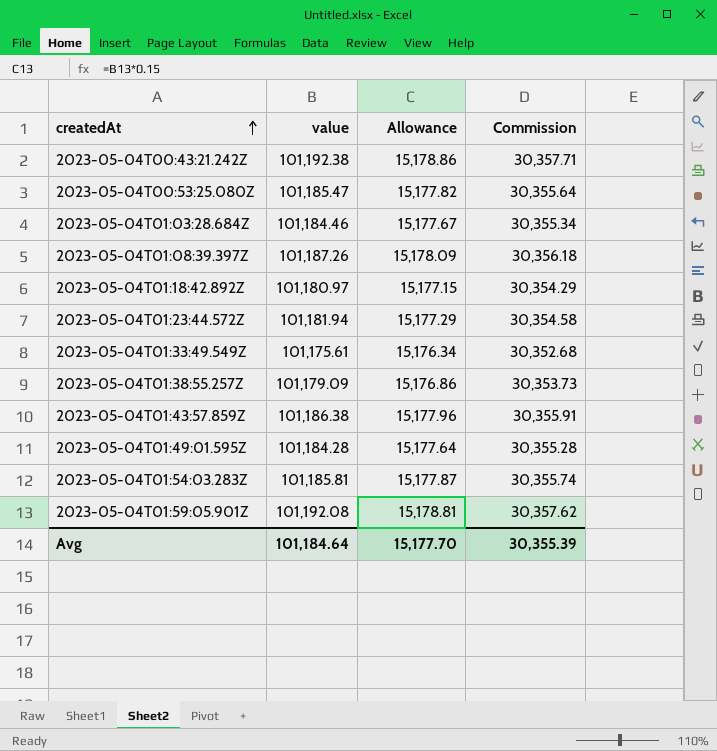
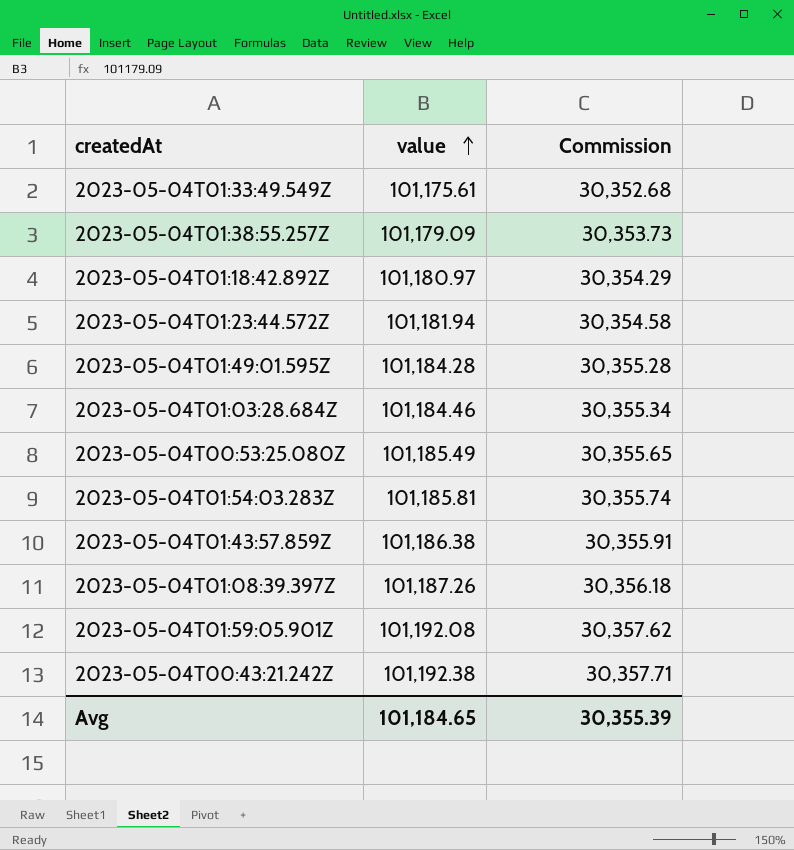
row order: createdAt ascending -> value ascending
column Allowance | formula: [value] * 0.15 -> none
2023-05-04T00:53:25.080Z | value: 101,185.47 -> 101,185.49
2023-05-04T00:53:25.080Z | Commission: 30,355.64 -> 30,355.65
Avg | value: 101,184.64 -> 101,184.65

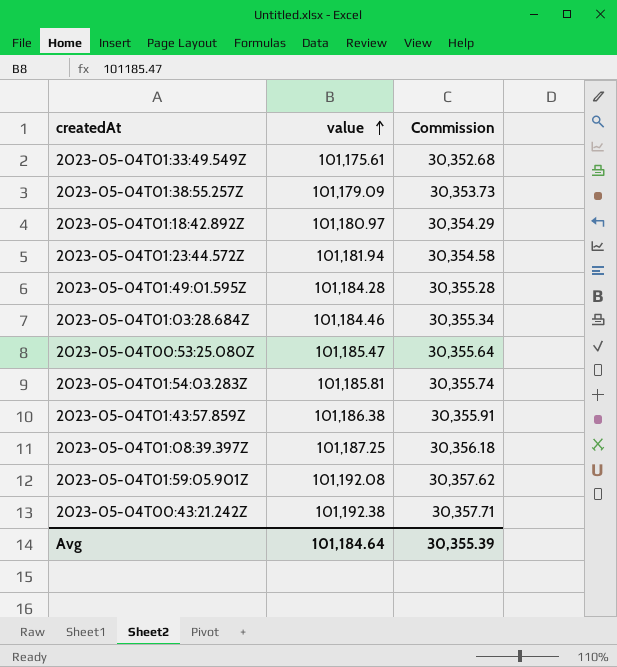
2023-05-04T00:53:25.080Z | value: 101,185.49 -> 101,185.47
2023-05-04T00:53:25.080Z | Commission: 30,355.65 -> 30,355.64
2023-05-04T01:08:39.397Z | value: 101,187.26 -> 101,187.25
Avg | value: 101,184.65 -> 101,184.64

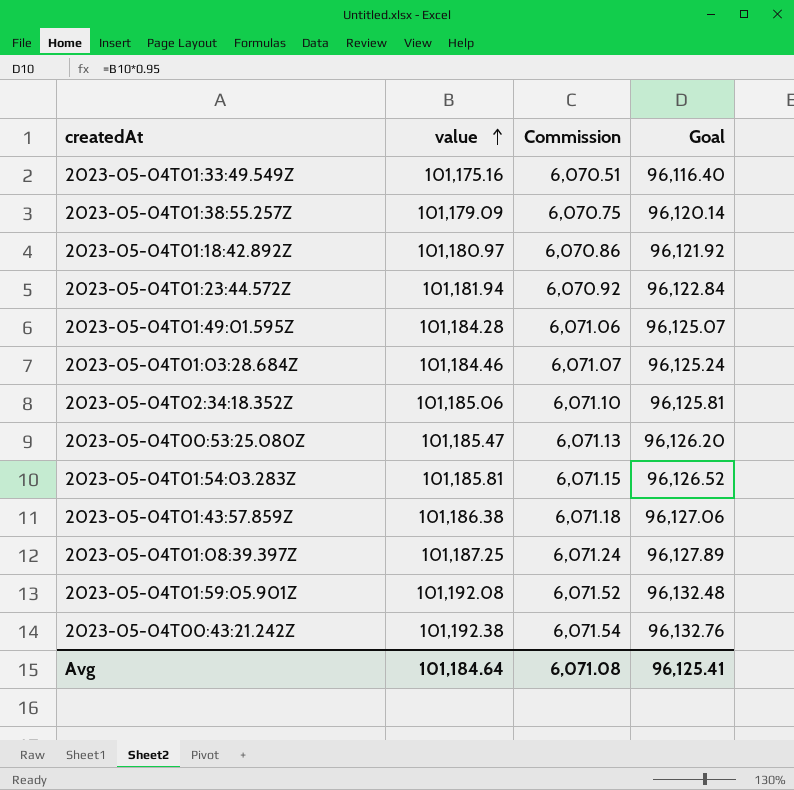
column Commission | formula: [value] * 0.3 -> [value] * 0.06
column Goal | formula: none -> [value] * 0.95
2023-05-04T01:33:49.549Z | value: 101,175.61 -> 101,175.16
row 2023-05-04T02:34:18.352Z: none -> 101,185.06 | 6,071.10 | 96,125.81
Avg | Commission: 30,355.39 -> 6,071.08

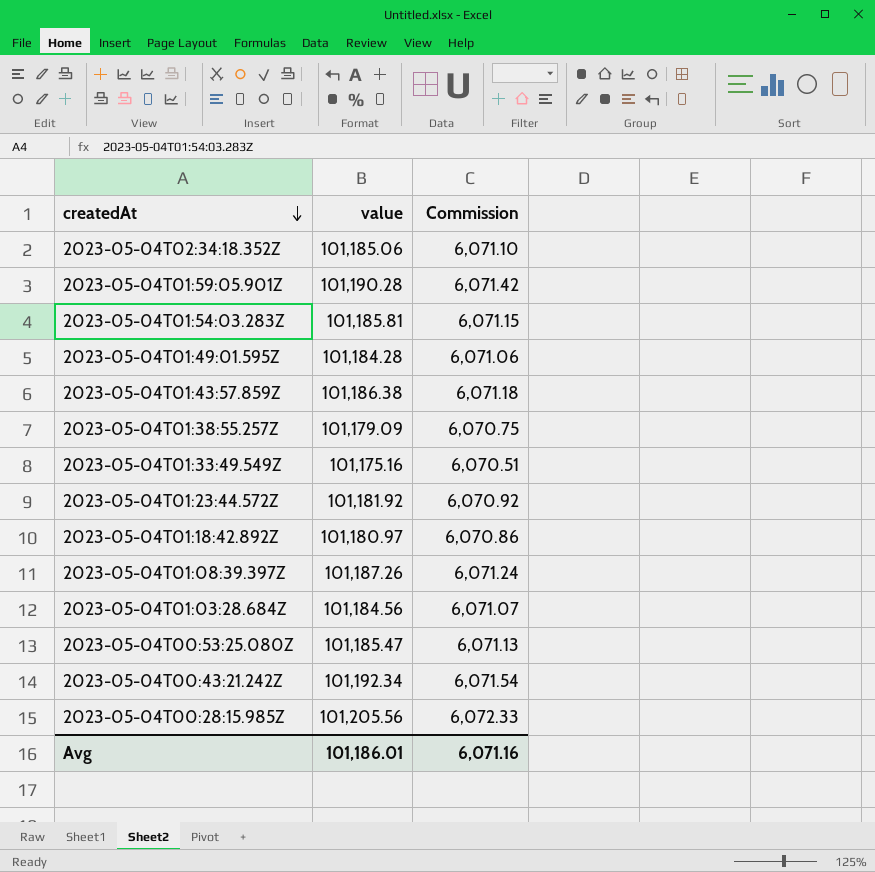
row order: value ascending -> createdAt descending
column Goal | formula: [value] * 0.95 -> none
2023-05-04T01:59:05.901Z | value: 101,192.08 -> 101,190.28
2023-05-04T01:59:05.901Z | Commission: 6,071.52 -> 6,071.42
2023-05-04T01:23:44.572Z | value: 101,181.94 -> 101,181.92
2023-05-04T01:08:39.397Z | value: 101,187.25 -> 101,187.26
2023-05-04T01:03:28.684Z | value: 101,184.46 -> 101,184.56
2023-05-04T00:43:21.242Z | value: 101,192.38 -> 101,192.34
row 2023-05-04T00:28:15.985Z: none -> 101,205.56 | 6,072.33
Avg | value: 101,184.64 -> 101,186.01
Avg | Commission: 6,071.08 -> 6,071.16

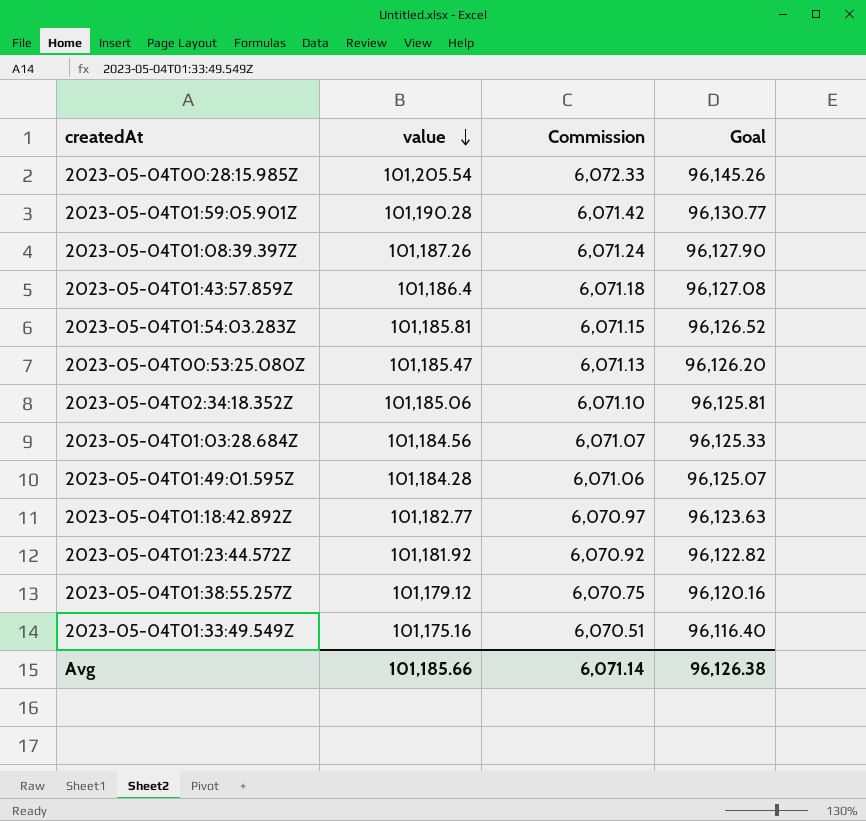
row order: createdAt descending -> value descending
column Goal | formula: none -> [value] * 0.95
row 2023-05-04T00:43:21.242Z: 101,192.34 | 6,071.54 -> none
2023-05-04T00:28:15.985Z | value: 101,205.56 -> 101,205.54
2023-05-04T01:43:57.859Z | value: 101,186.38 -> 101,186.4
2023-05-04T01:18:42.892Z | value: 101,180.97 -> 101,182.77
2023-05-04T01:18:42.892Z | Commission: 6,070.86 -> 6,070.97
2023-05-04T01:38:55.257Z | value: 101,179.09 -> 101,179.12
Avg | value: 101,186.01 -> 101,185.66
Avg | Commission: 6,071.16 -> 6,071.14

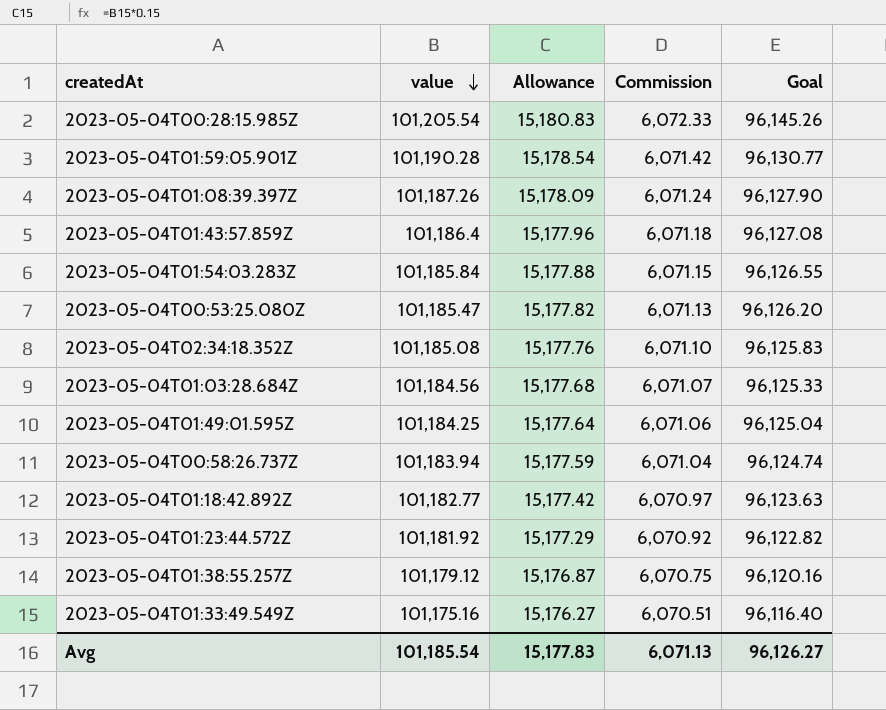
column Allowance | formula: none -> [value] * 0.15
2023-05-04T01:54:03.283Z | value: 101,185.81 -> 101,185.84
2023-05-04T01:54:03.283Z | Goal: 96,126.52 -> 96,126.55
2023-05-04T02:34:18.352Z | value: 101,185.06 -> 101,185.08
2023-05-04T02:34:18.352Z | Goal: 96,125.81 -> 96,125.83
2023-05-04T01:49:01.595Z | value: 101,184.28 -> 101,184.25
2023-05-04T01:49:01.595Z | Goal: 96,125.07 -> 96,125.04
row 2023-05-04T00:58:26.737Z: none -> 101,183.94 | 15,177.59 | 6,071.04 | 96,124.74
Avg | value: 101,185.66 -> 101,185.54
Avg | Commission: 6,071.14 -> 6,071.13
Avg | Goal: 96,126.38 -> 96,126.27

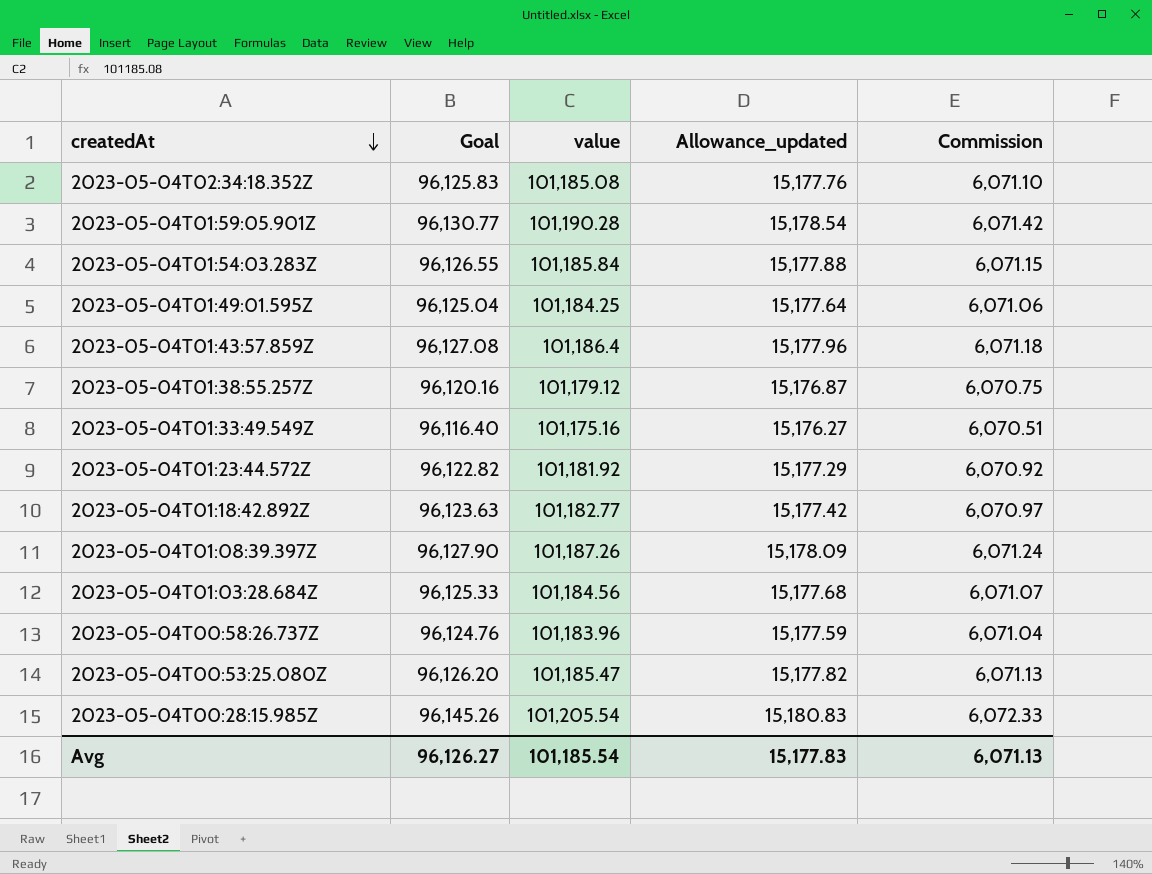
row order: value descending -> createdAt descending
column Goal | position: 5 -> 2
column name: Allowance -> Allowance_updated
2023-05-04T00:58:26.737Z | Goal: 96,124.74 -> 96,124.76
2023-05-04T00:58:26.737Z | value: 101,183.94 -> 101,183.96

